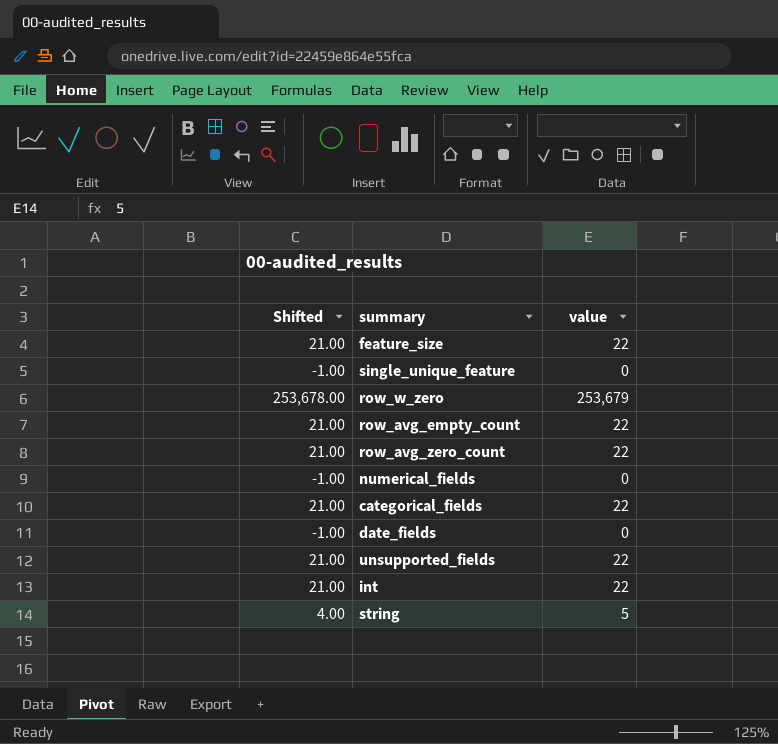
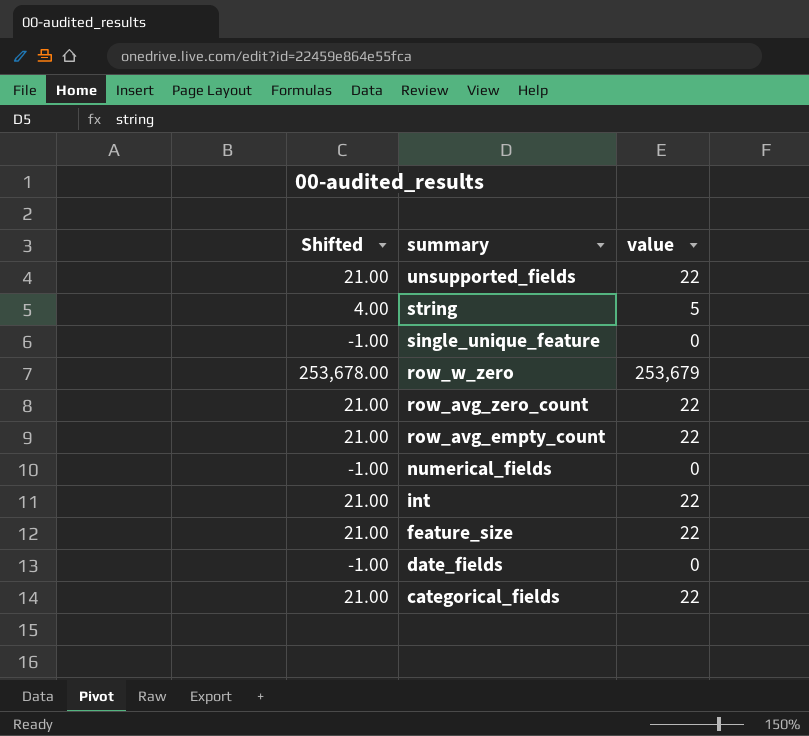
row order: none -> summary descending

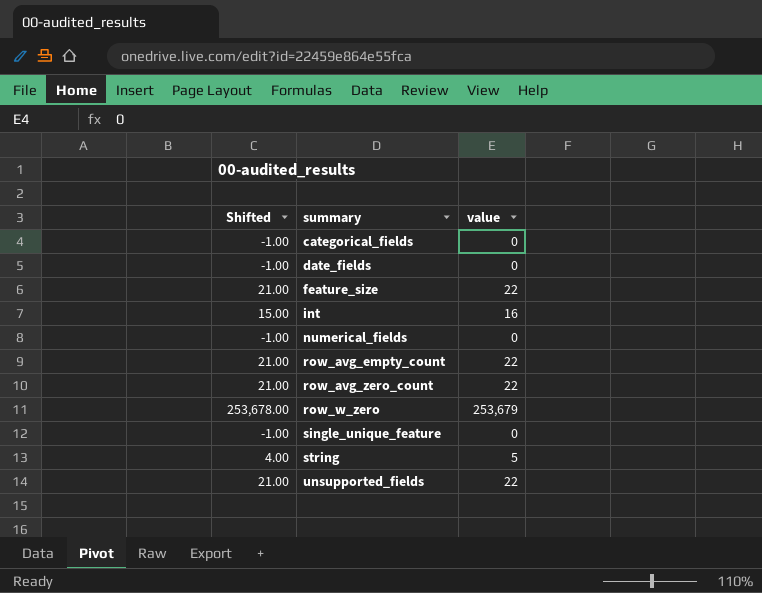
row order: summary descending -> summary ascending
categorical_fields | Shifted: 21.00 -> -1.00
categorical_fields | value: 22 -> 0
int | Shifted: 21.00 -> 15.00
int | value: 22 -> 16

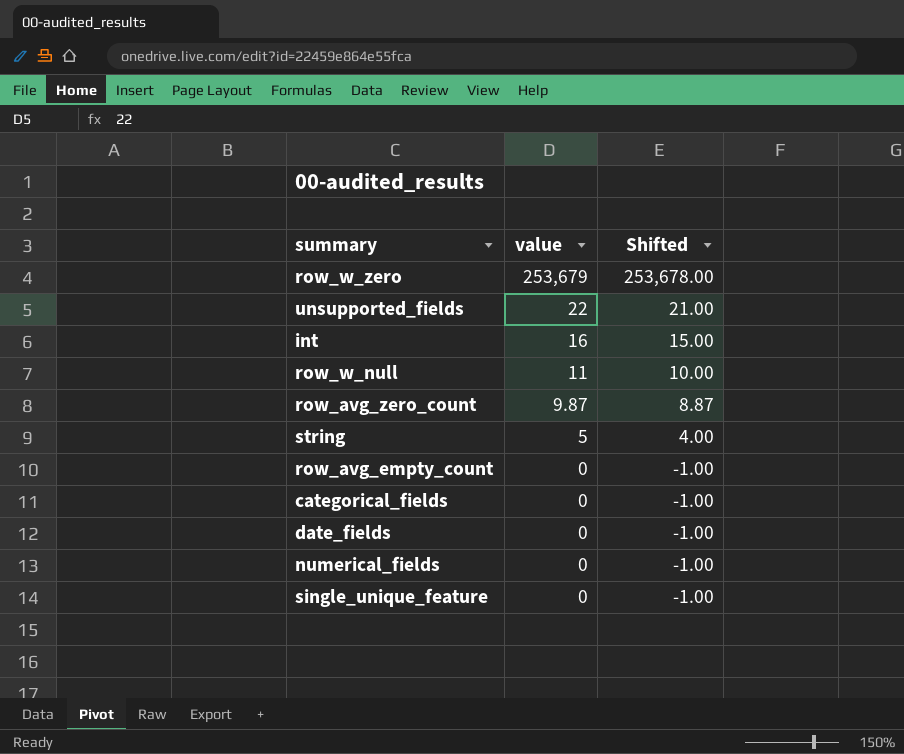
row order: summary ascending -> value descending
column Shifted | position: 1 -> 3
row feature_size: 21.00 | 22 -> none
row row_w_null: none -> 11 | 10.00
row_avg_zero_count | value: 22 -> 9.87
row_avg_zero_count | Shifted: 21.00 -> 8.87
row_avg_empty_count | value: 22 -> 0
row_avg_empty_count | Shifted: 21.00 -> -1.00

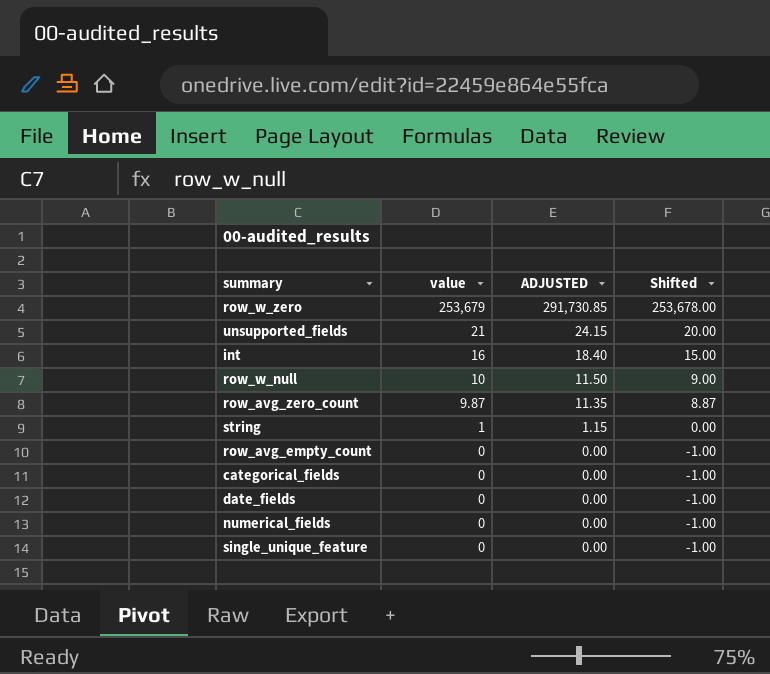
column ADJUSTED | formula: none -> [value] * 1.15
unsupported_fields | value: 22 -> 21
unsupported_fields | Shifted: 21.00 -> 20.00
row_w_null | value: 11 -> 10
row_w_null | Shifted: 10.00 -> 9.00
string | value: 5 -> 1
string | Shifted: 4.00 -> 0.00

